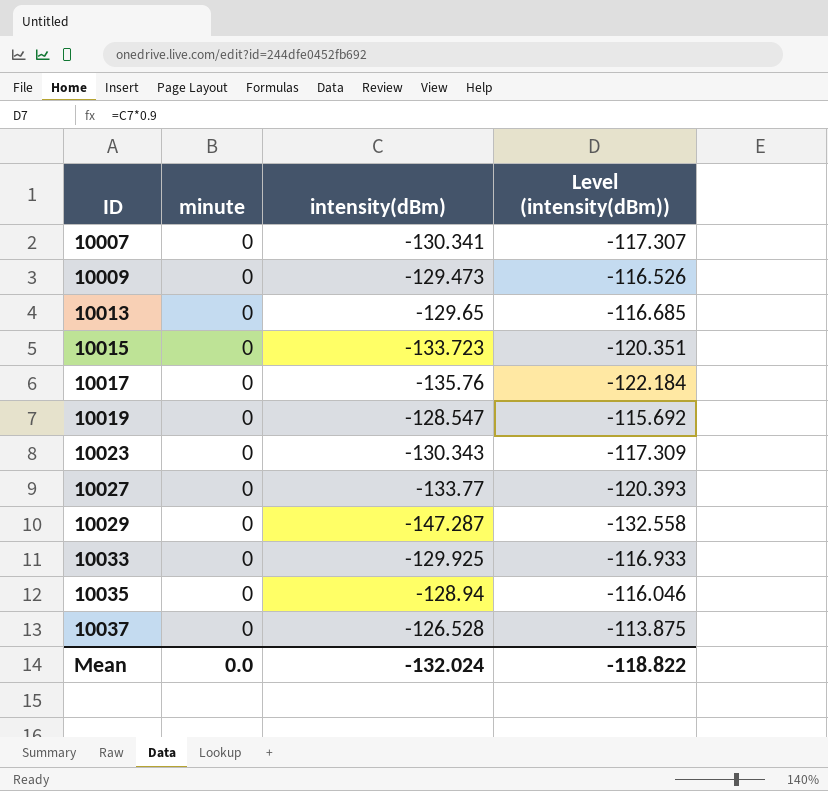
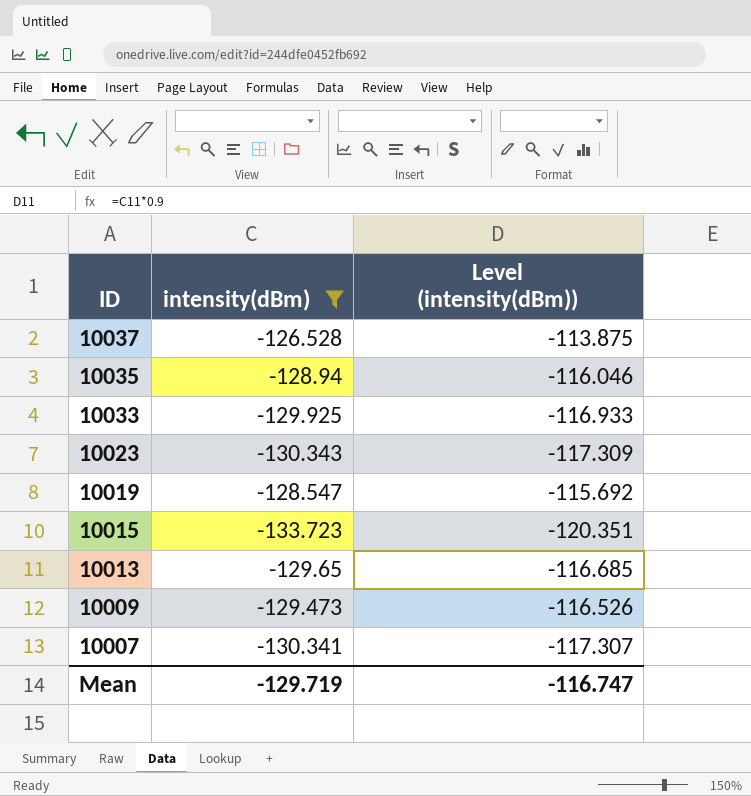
filter: none -> intensity(dBm) >= -133.723
row order: ID ascending -> ID descending
column minute | position: 2 -> none
Mean | intensity(dBm): -132.024 -> -129.719
Mean | Level (intensity(dBm)): -118.822 -> -116.747

